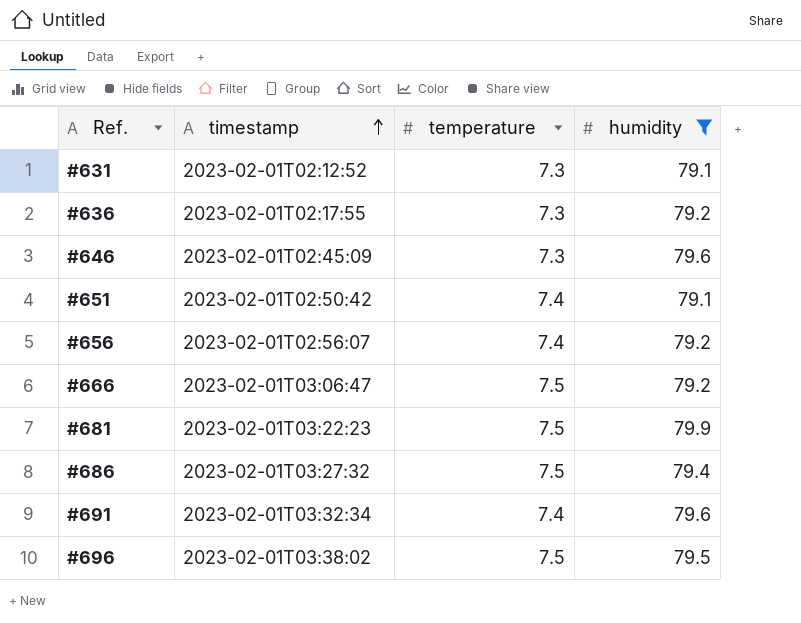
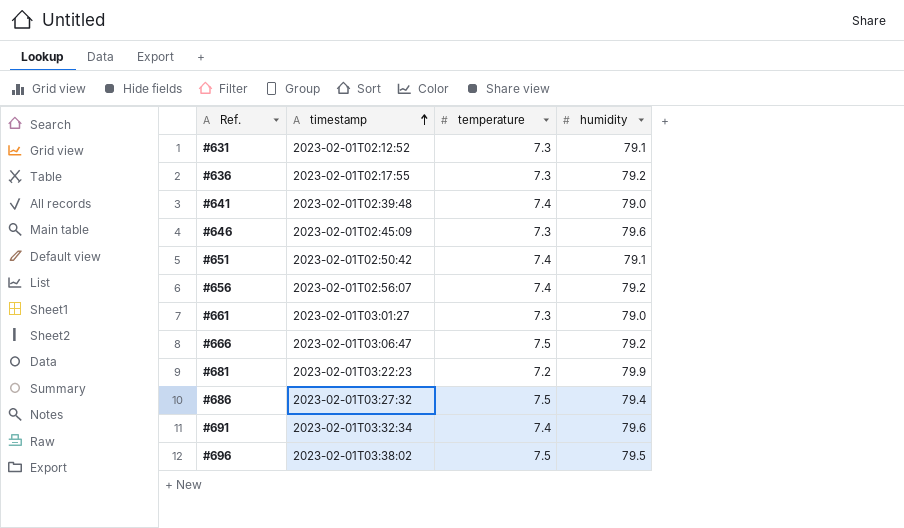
filter: humidity != 79.0 -> none
#681 | temperature: 7.5 -> 7.2

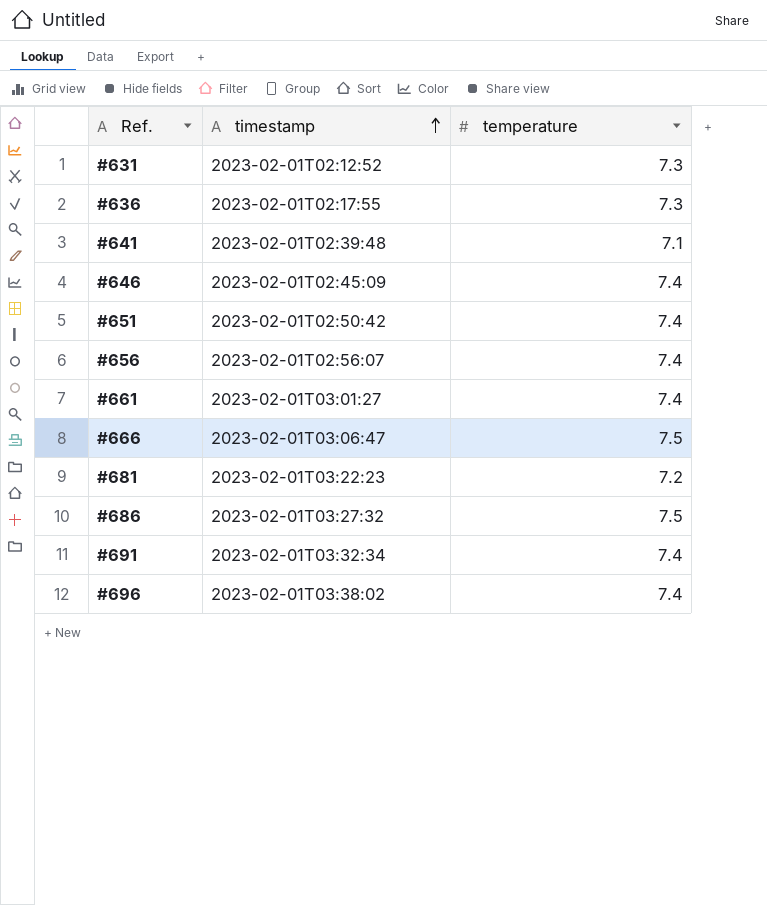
column humidity | position: 4 -> none
#641 | temperature: 7.4 -> 7.1
#646 | temperature: 7.3 -> 7.4
#661 | temperature: 7.3 -> 7.4
#696 | temperature: 7.5 -> 7.4

